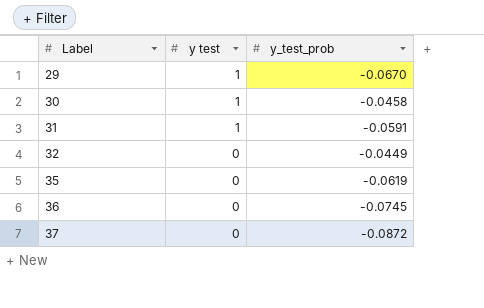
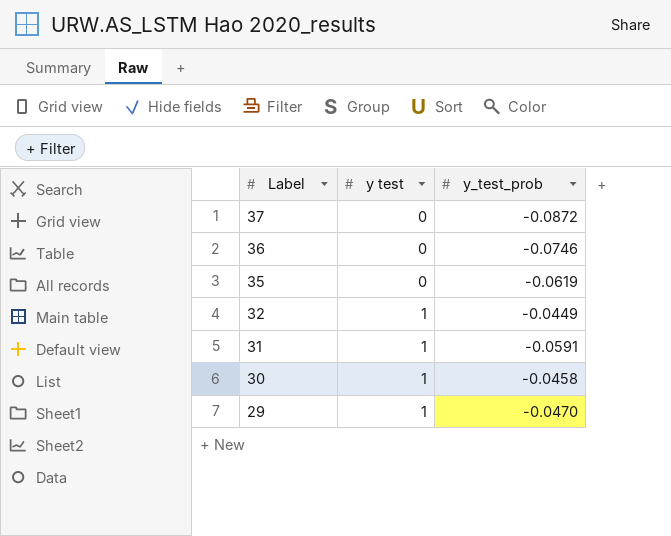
row order: Label ascending -> Label descending
36 | y_test_prob: -0.0745 -> -0.0746
32 | y test: 0 -> 1
29 | y_test_prob: -0.0670 -> -0.0470

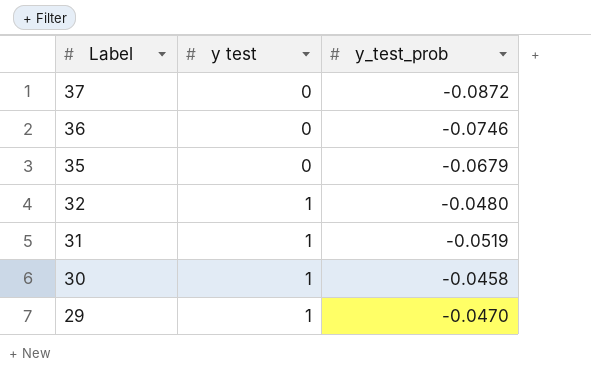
35 | y_test_prob: -0.0619 -> -0.0679
32 | y_test_prob: -0.0449 -> -0.0480
31 | y_test_prob: -0.0591 -> -0.0519

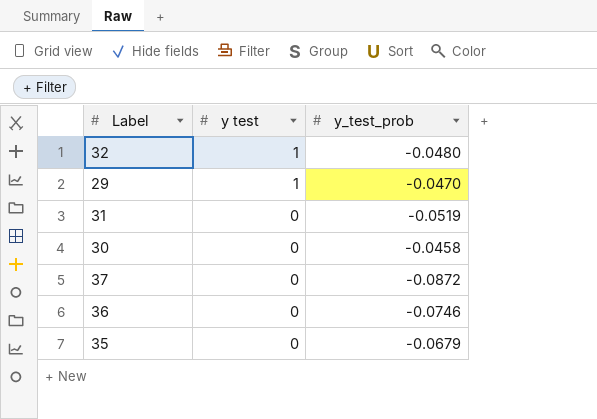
row order: Label descending -> y test descending
31 | y test: 1 -> 0
30 | y test: 1 -> 0

